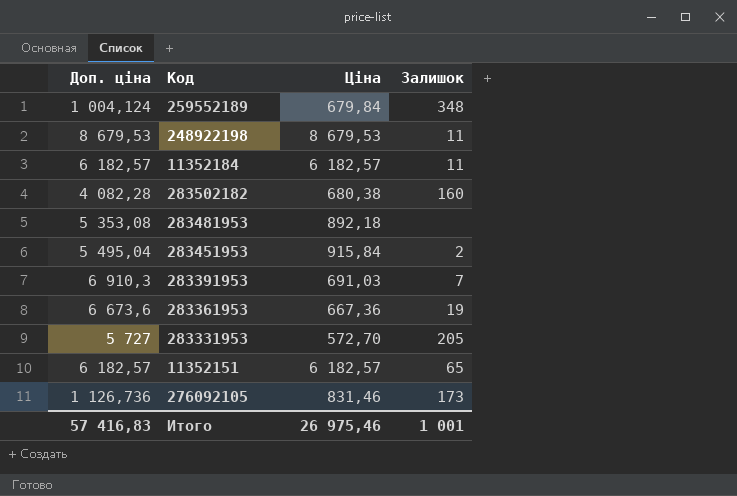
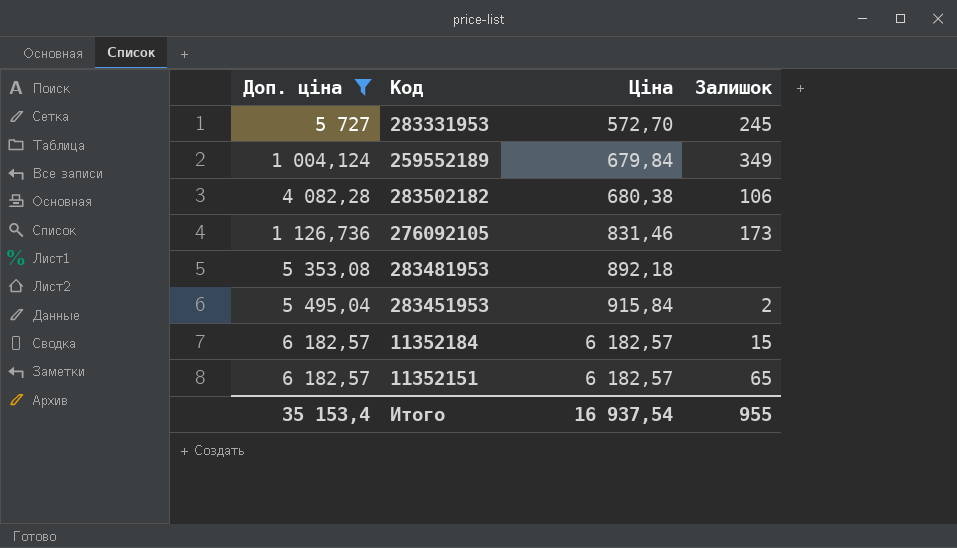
filter: none -> Доп. ціна <= 6 182,57
row order: none -> Ціна ascending
283331953 | Залишок: 205 -> 245
259552189 | Залишок: 348 -> 349
283502182 | Залишок: 160 -> 106
11352184 | Залишок: 11 -> 15
Итого | Доп. ціна: 57 416,83 -> 35 153,4
Итого | Ціна: 26 975,46 -> 16 937,54
Итого | Залишок: 1 001 -> 955

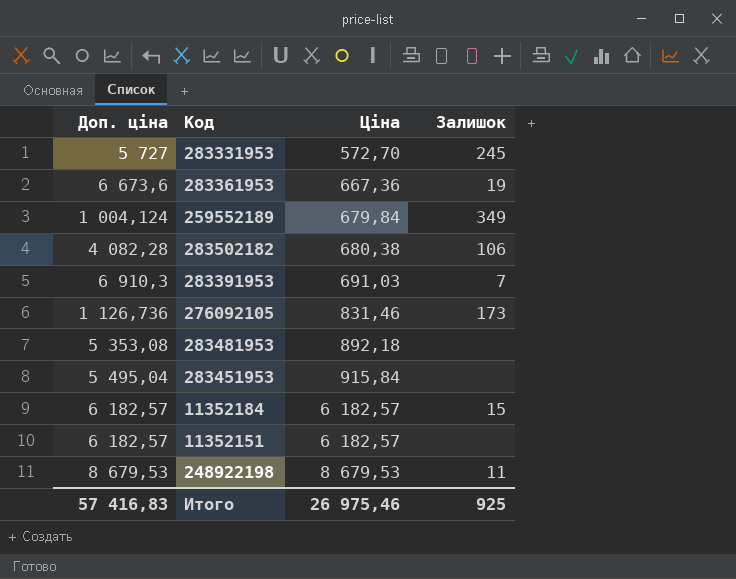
filter: Доп. ціна <= 6 182,57 -> none
283451953 | Залишок: 2 -> none
11352151 | Залишок: 65 -> none
Итого | Доп. ціна: 35 153,4 -> 57 416,83
Итого | Ціна: 16 937,54 -> 26 975,46
Итого | Залишок: 955 -> 925

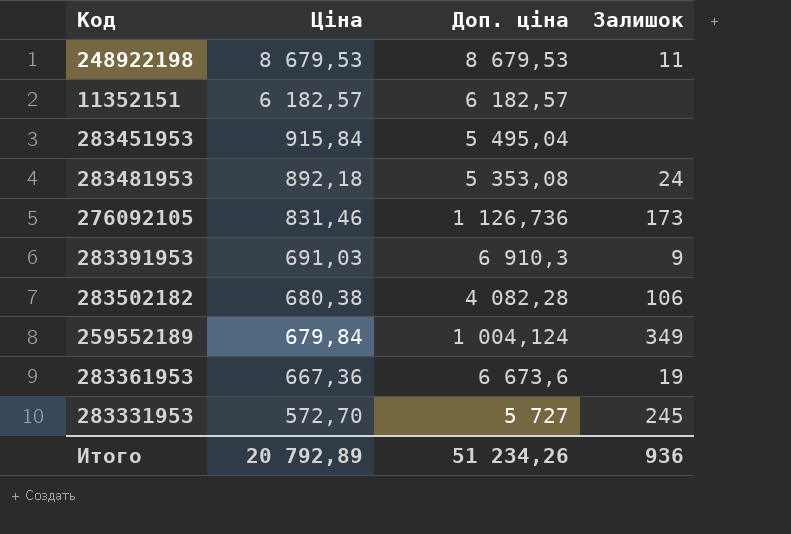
row order: Ціна ascending -> Ціна descending
column Доп. ціна | position: 1 -> 3
row 11352184: 6 182,57 | 6 182,57 | 15 -> none
283481953 | Залишок: none -> 24
283391953 | Залишок: 7 -> 9
Итого | Ціна: 26 975,46 -> 20 792,89
Итого | Доп. ціна: 57 416,83 -> 51 234,26
Итого | Залишок: 925 -> 936

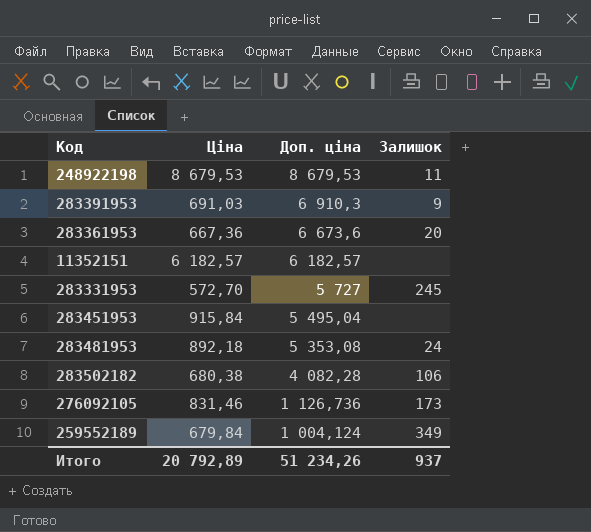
row order: Ціна descending -> Доп. ціна descending
283361953 | Залишок: 19 -> 20
Итого | Залишок: 936 -> 937

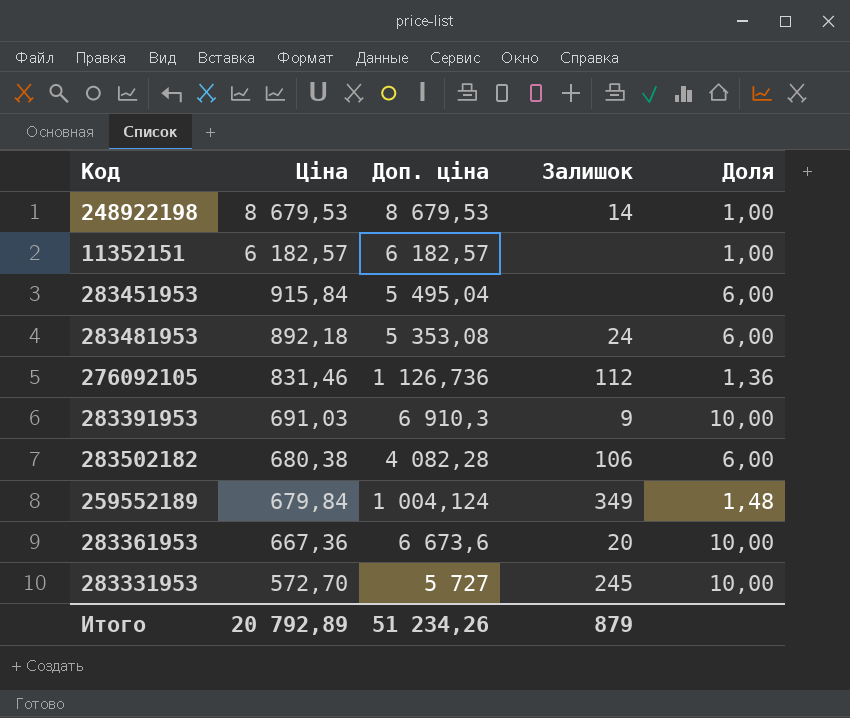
row order: Доп. ціна descending -> Ціна descending
column Доля | formula: none -> [Доп. ціна] / [Ціна]
248922198 | Залишок: 11 -> 14
276092105 | Залишок: 173 -> 112
Итого | Залишок: 937 -> 879

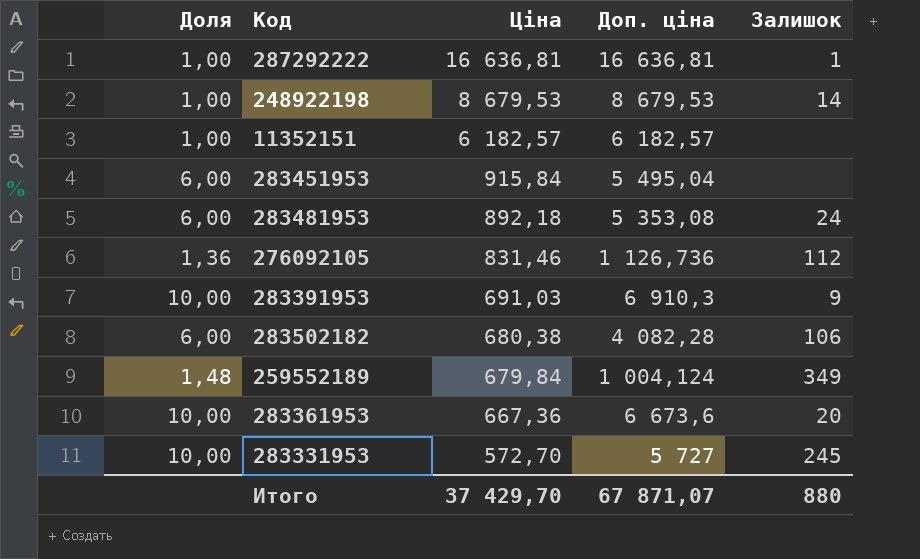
column Доля | position: 5 -> 1
row 287292222: none -> 1,00 | 16 636,81 | 16 636,81 | 1
Итого | Ціна: 20 792,89 -> 37 429,70
Итого | Доп. ціна: 51 234,26 -> 67 871,07
Итого | Залишок: 879 -> 880

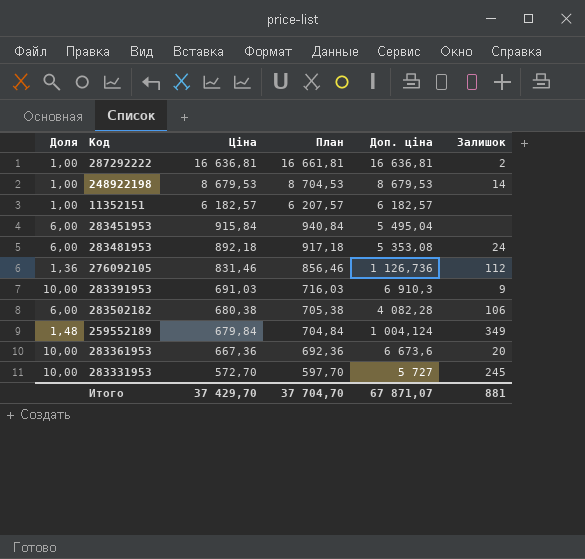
column План | formula: none -> [Ціна] + 25
287292222 | Залишок: 1 -> 2
Итого | Залишок: 880 -> 881

